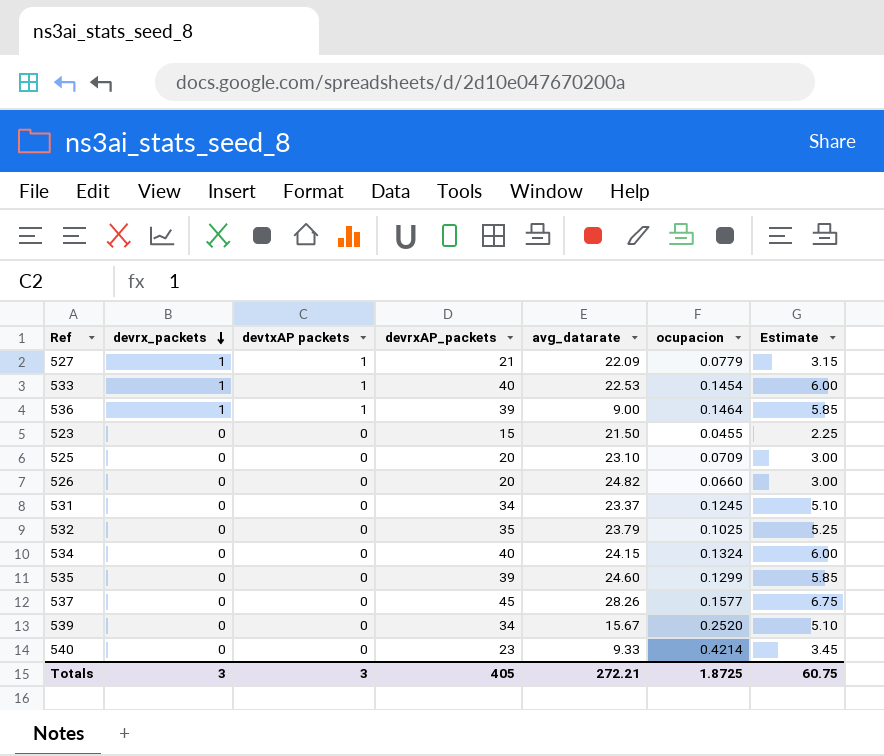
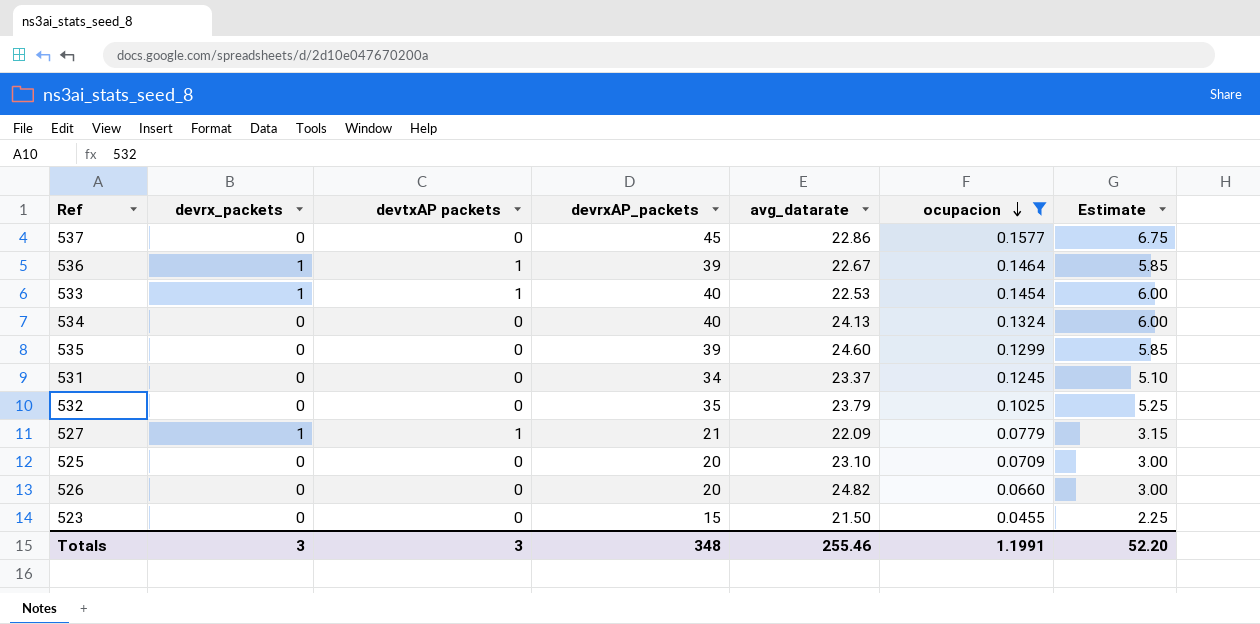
filter: none -> ocupacion <= 0.1577
row order: devrx_packets descending -> ocupacion descending
537 | avg_datarate: 28.26 -> 22.86
536 | avg_datarate: 9.00 -> 22.67
534 | avg_datarate: 24.15 -> 24.13
Totals | devrxAP_packets: 405 -> 348
Totals | avg_datarate: 272.21 -> 255.46
Totals | ocupacion: 1.8725 -> 1.1991
Totals | Estimate: 60.75 -> 52.20

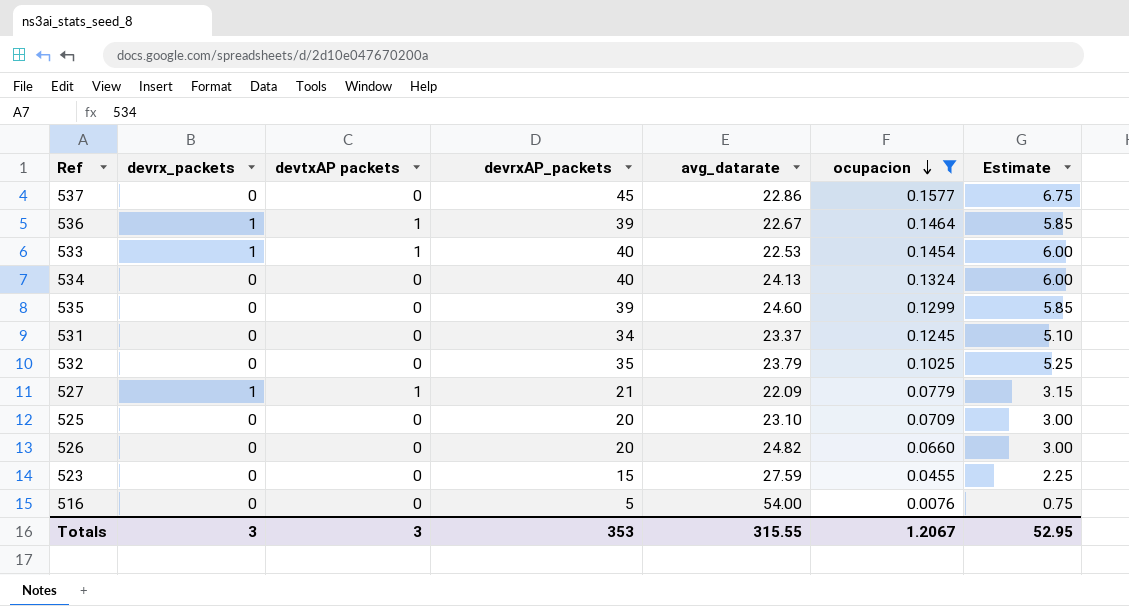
523 | avg_datarate: 21.50 -> 27.59
row 516: none -> 0 | 0 | 5 | 54.00 | 0.0076 | 0.75
Totals | devrxAP_packets: 348 -> 353
Totals | avg_datarate: 255.46 -> 315.55
Totals | ocupacion: 1.1991 -> 1.2067
Totals | Estimate: 52.20 -> 52.95

